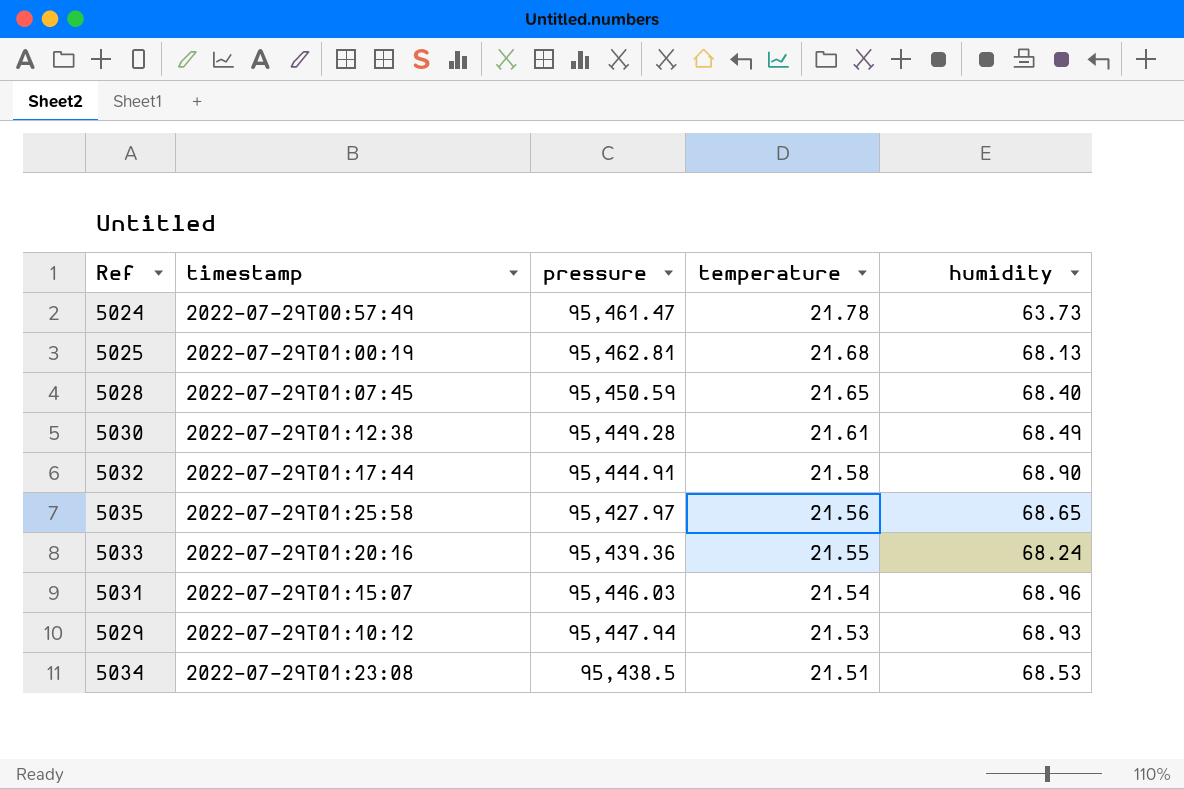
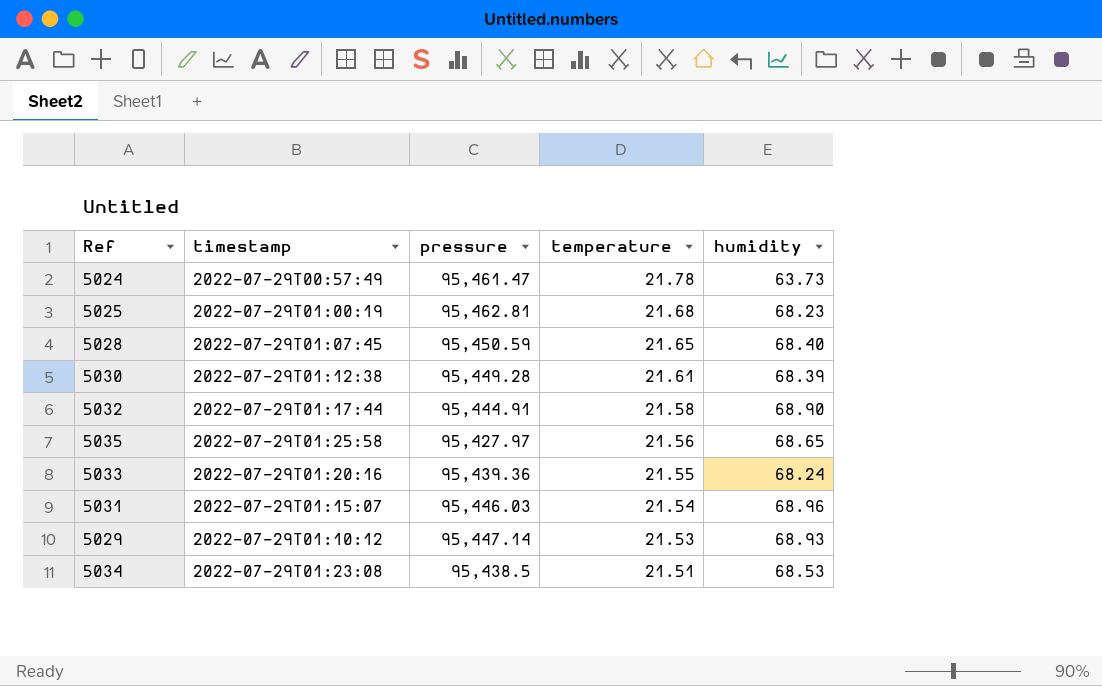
5025 | humidity: 68.13 -> 68.23
5030 | humidity: 68.49 -> 68.39
5029 | pressure: 95,447.94 -> 95,447.14

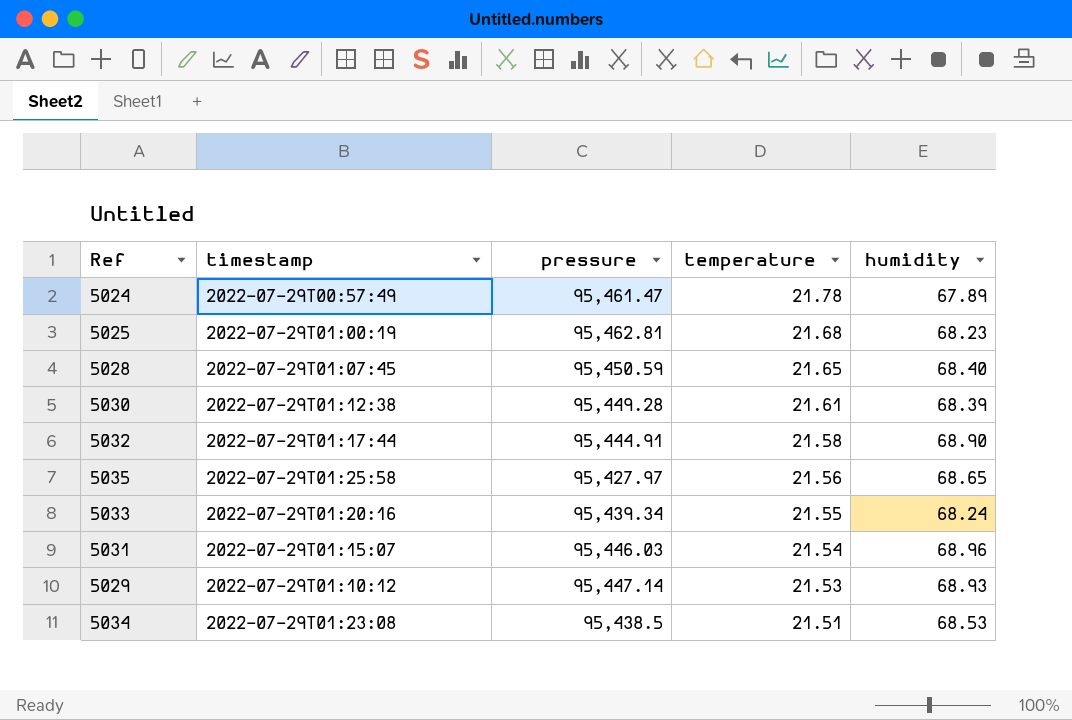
5024 | humidity: 63.73 -> 67.89
5033 | pressure: 95,439.36 -> 95,439.34

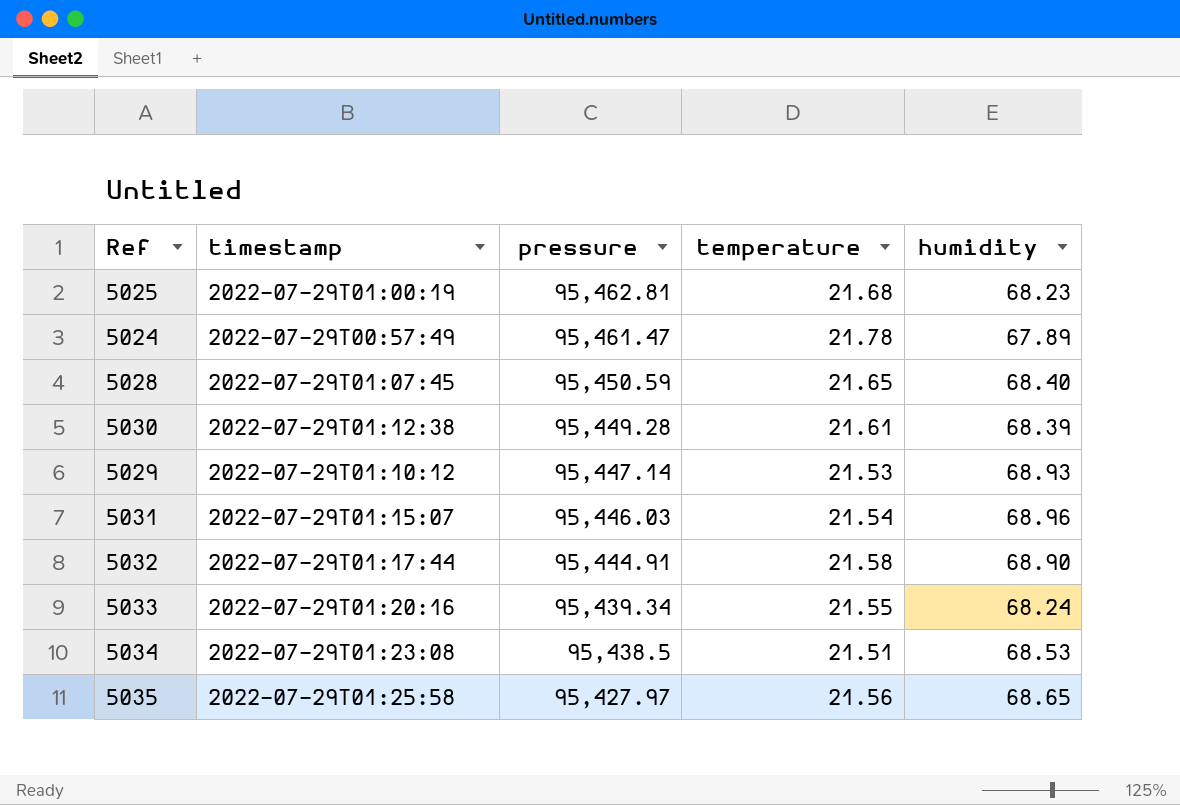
row order: temperature descending -> pressure descending

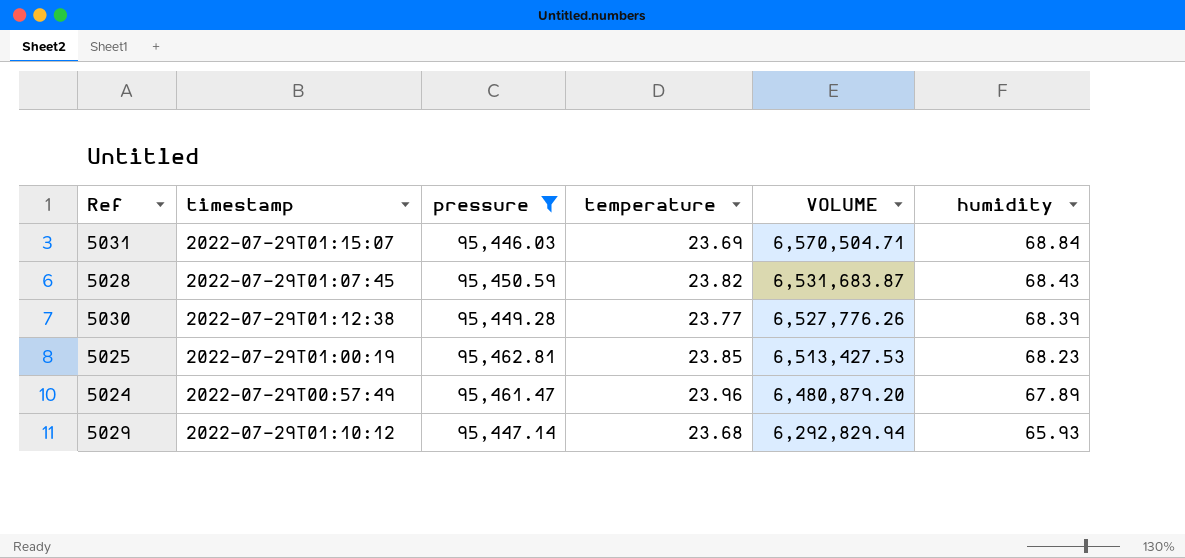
filter: none -> pressure >= 95,446.03
row order: pressure descending -> VOLUME descending
column VOLUME | formula: none -> [pressure] * [humidity]
5031 | temperature: 21.54 -> 23.69
5031 | humidity: 68.96 -> 68.84
5028 | temperature: 21.65 -> 23.82
5028 | humidity: 68.40 -> 68.43
5030 | temperature: 21.61 -> 23.77
5025 | temperature: 21.68 -> 23.85
5024 | temperature: 21.78 -> 23.96
5029 | temperature: 21.53 -> 23.68
5029 | humidity: 68.93 -> 65.93

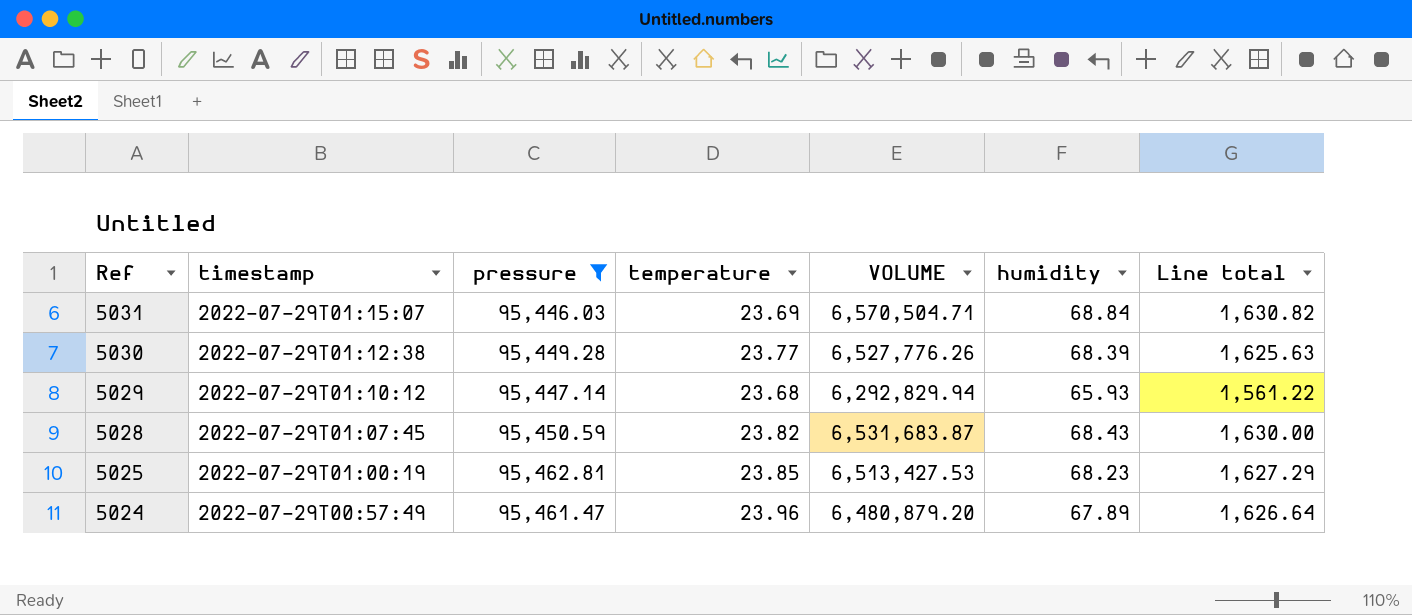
row order: VOLUME descending -> Ref descending
column Line total | formula: none -> [temperature] * [humidity]

